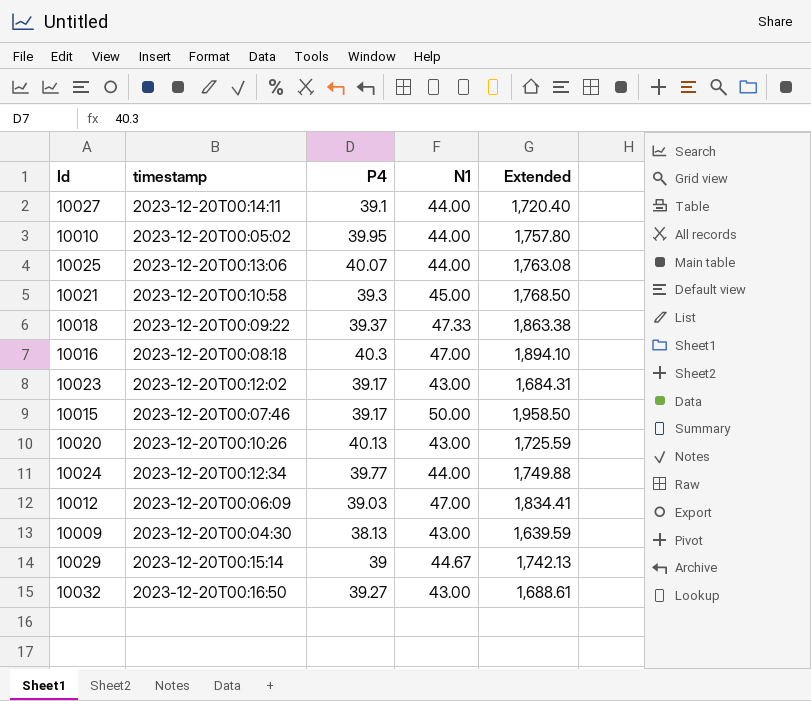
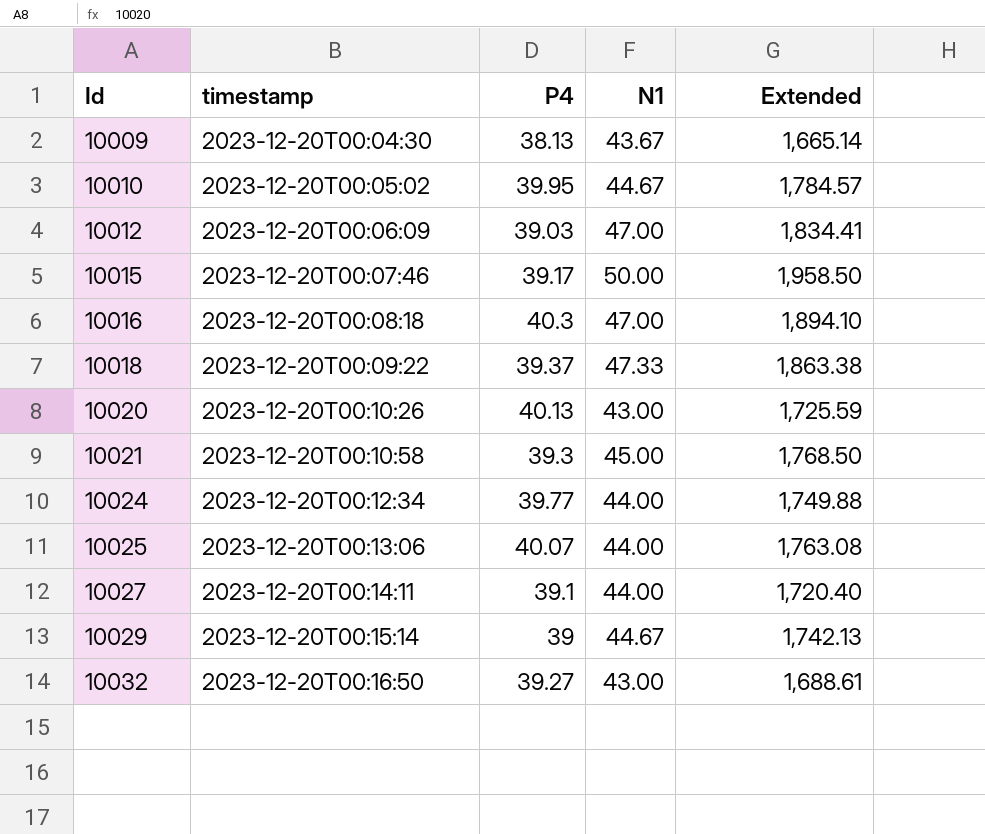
row order: none -> Id ascending
row 10023: 2023-12-20T00:12:02 | 39.17 | 43.00 | 1,684.31 -> none
10009 | N1: 43.00 -> 43.67
10009 | Extended: 1,639.59 -> 1,665.14
10010 | N1: 44.00 -> 44.67
10010 | Extended: 1,757.80 -> 1,784.57

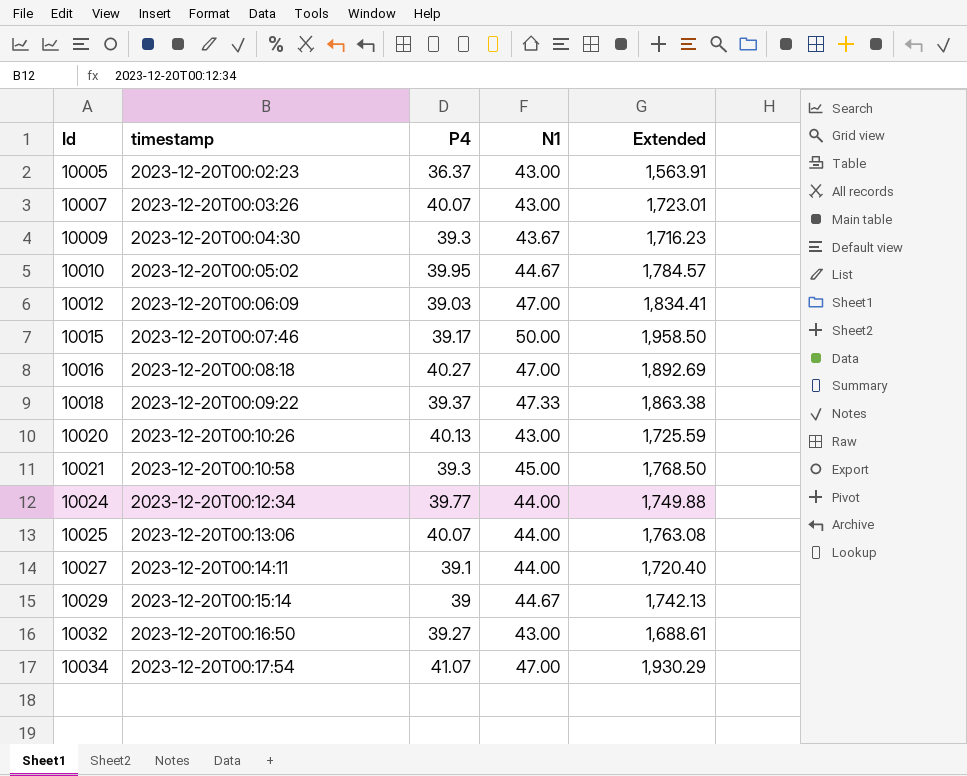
row 10005: none -> 2023-12-20T00:02:23 | 36.37 | 43.00 | 1,563.91
row 10007: none -> 2023-12-20T00:03:26 | 40.07 | 43.00 | 1,723.01
10009 | P4: 38.13 -> 39.3
10009 | Extended: 1,665.14 -> 1,716.23
10016 | P4: 40.3 -> 40.27
10016 | Extended: 1,894.10 -> 1,892.69
row 10034: none -> 2023-12-20T00:17:54 | 41.07 | 47.00 | 1,930.29

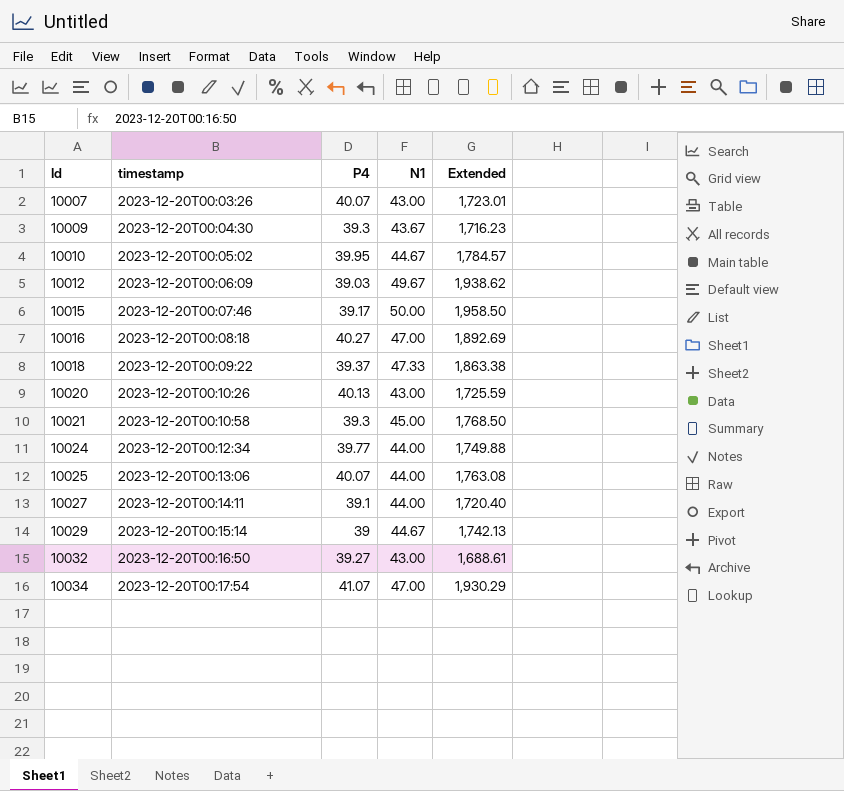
row 10005: 2023-12-20T00:02:23 | 36.37 | 43.00 | 1,563.91 -> none
10012 | N1: 47.00 -> 49.67
10012 | Extended: 1,834.41 -> 1,938.62

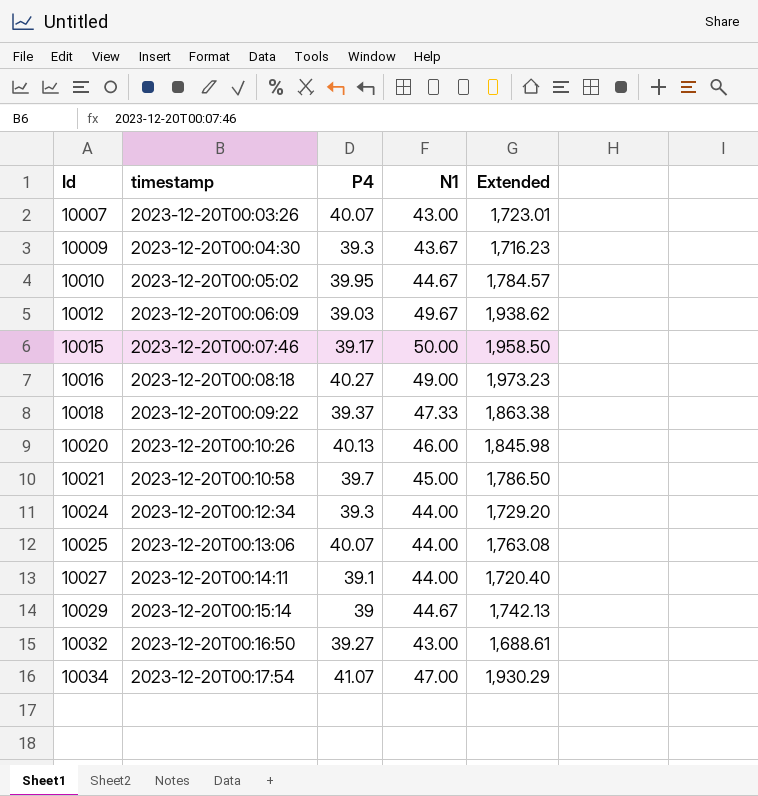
10016 | N1: 47.00 -> 49.00
10016 | Extended: 1,892.69 -> 1,973.23
10020 | N1: 43.00 -> 46.00
10020 | Extended: 1,725.59 -> 1,845.98
10021 | P4: 39.3 -> 39.7
10021 | Extended: 1,768.50 -> 1,786.50
10024 | P4: 39.77 -> 39.3
10024 | Extended: 1,749.88 -> 1,729.20

